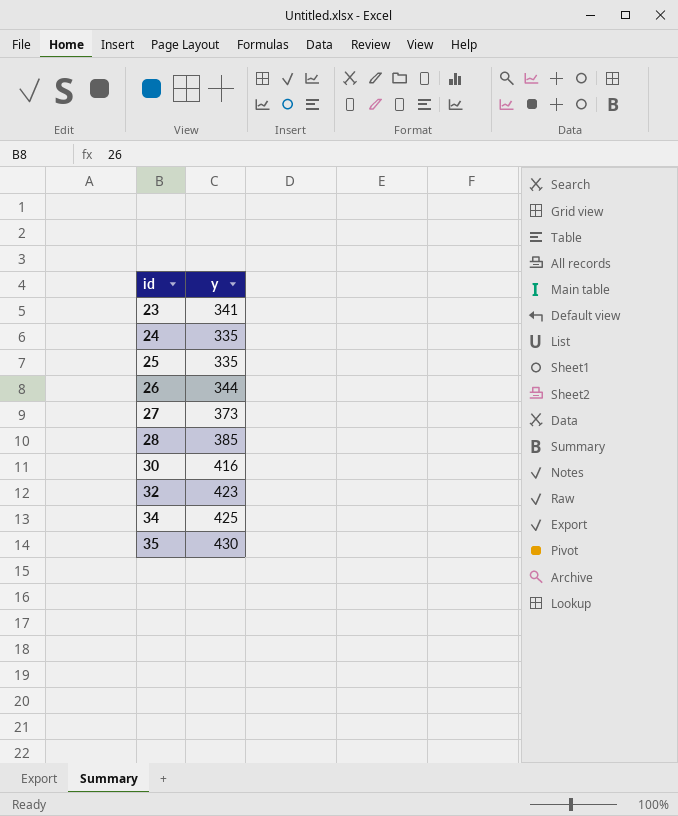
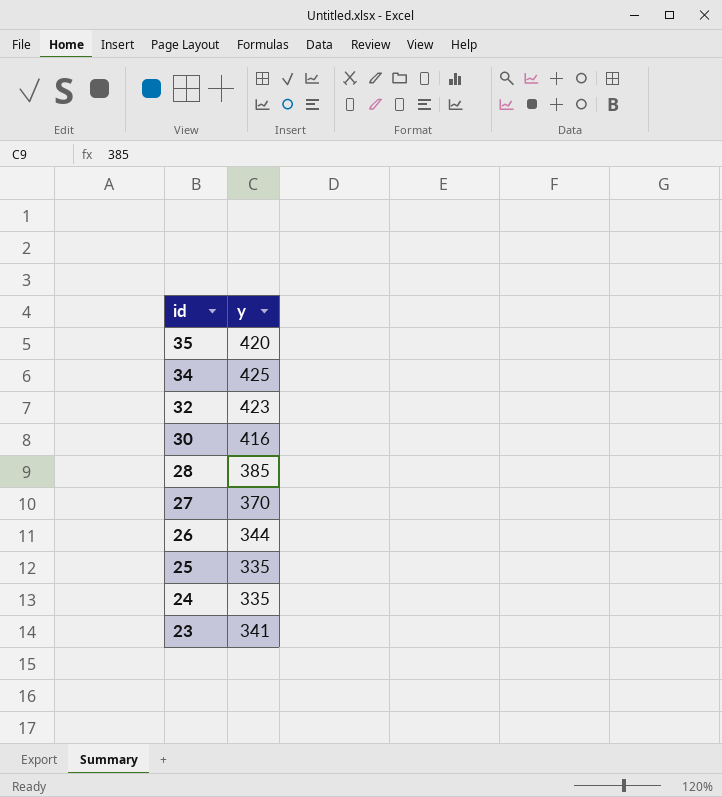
row order: id ascending -> id descending
35 | y: 430 -> 420
27 | y: 373 -> 370

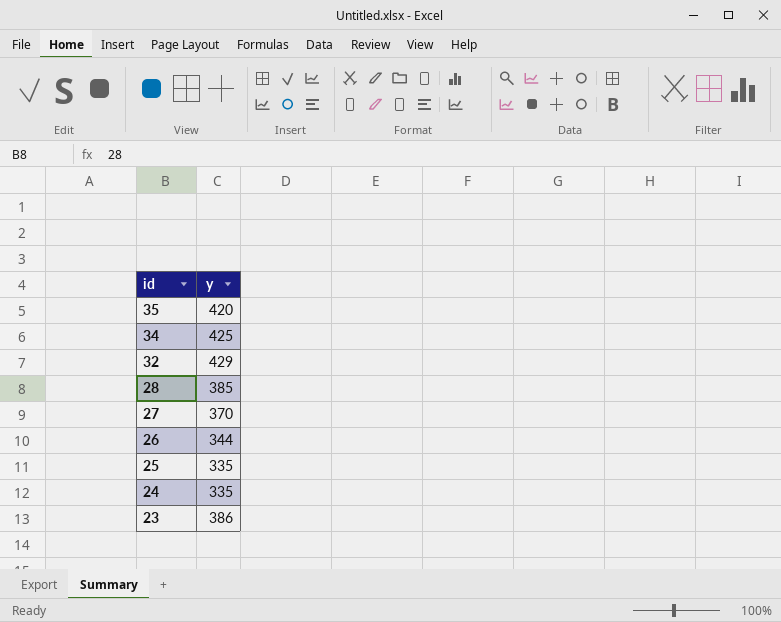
row 30: 416 -> none
32 | y: 423 -> 429
23 | y: 341 -> 386

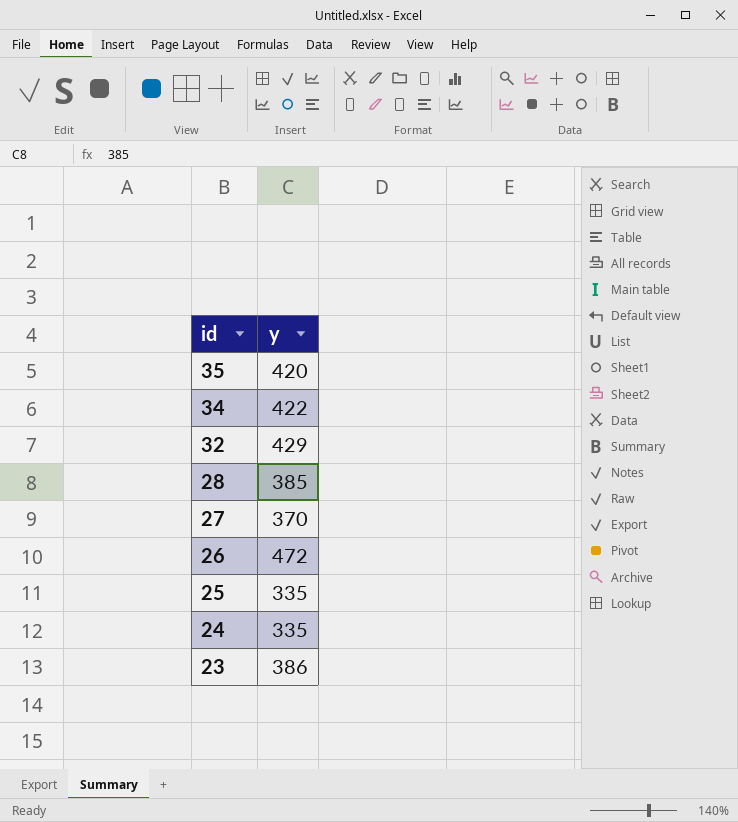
34 | y: 425 -> 422
26 | y: 344 -> 472

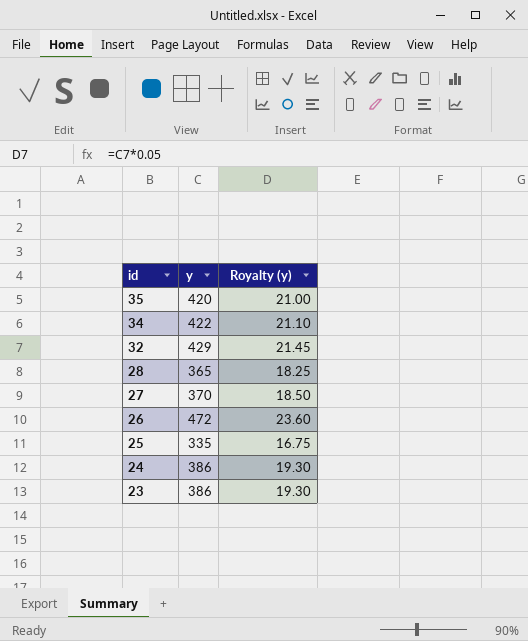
column Royalty (y) | formula: none -> [y] * 0.05
28 | y: 385 -> 365
24 | y: 335 -> 386

